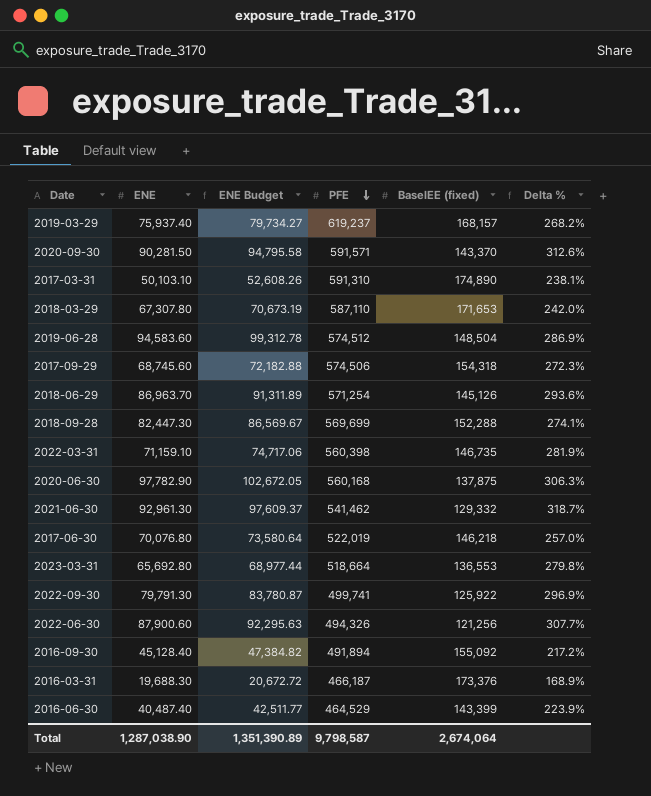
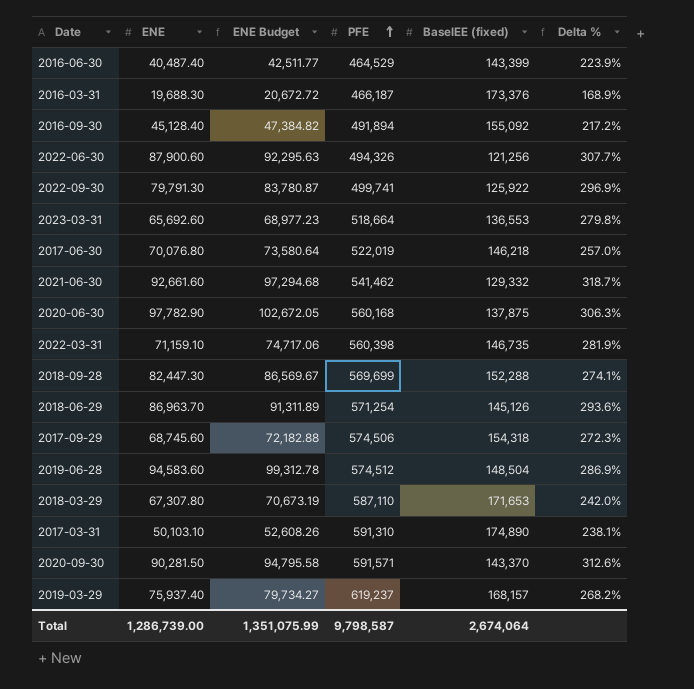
row order: PFE descending -> PFE ascending
2023-03-31 | ENE: 65,692.80 -> 65,692.60
2023-03-31 | ENE Budget: 68,977.44 -> 68,977.23
2021-06-30 | ENE: 92,961.30 -> 92,661.60
2021-06-30 | ENE Budget: 97,609.37 -> 97,294.68
Total | ENE: 1,287,038.90 -> 1,286,739.00
Total | ENE Budget: 1,351,390.89 -> 1,351,075.99

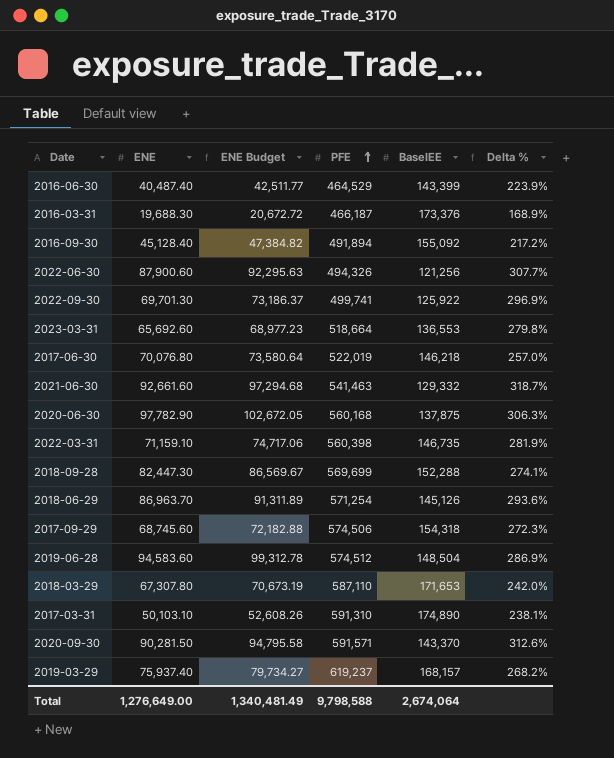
column name: BaselEE (fixed) -> BaselEE
2022-09-30 | ENE: 79,791.30 -> 69,701.30
2022-09-30 | ENE Budget: 83,780.87 -> 73,186.37
2021-06-30 | PFE: 541,462 -> 541,463
Total | ENE: 1,286,739.00 -> 1,276,649.00
Total | ENE Budget: 1,351,075.99 -> 1,340,481.49
Total | PFE: 9,798,587 -> 9,798,588

